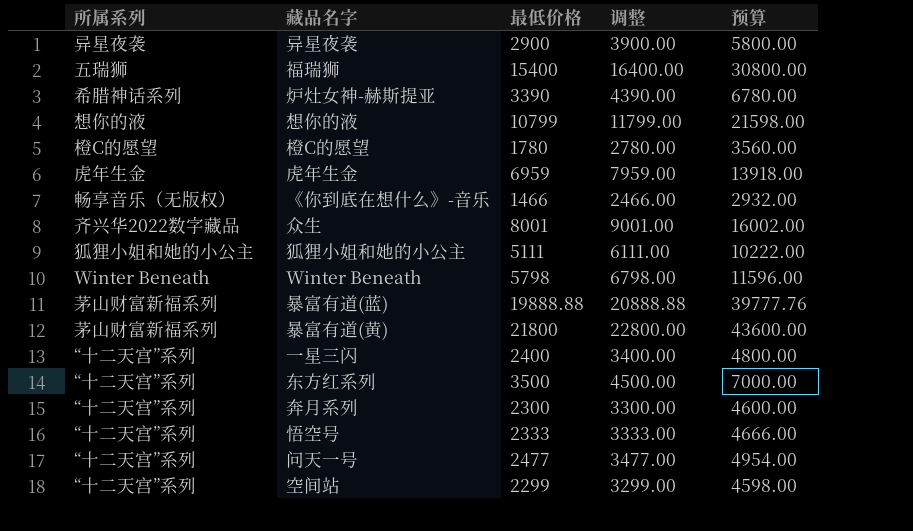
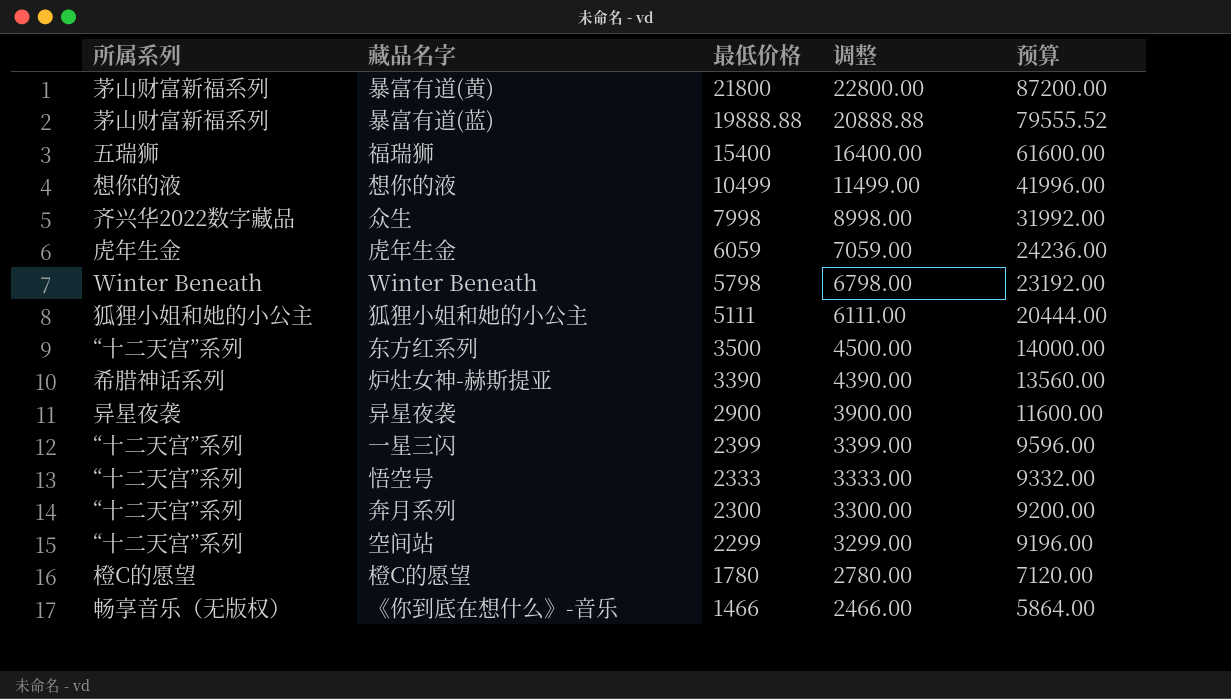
row order: none -> 最低价格 descending
column 预算 | formula: [最低价格] * 2 -> [最低价格] * 4
row 问天一号: “十二天宫”系列 | 2477 | 3477.00 | 4954.00 -> none
想你的液 | 最低价格: 10799 -> 10499
想你的液 | 调整: 11799.00 -> 11499.00
众生 | 最低价格: 8001 -> 7998
众生 | 调整: 9001.00 -> 8998.00
虎年生金 | 最低价格: 6959 -> 6059
虎年生金 | 调整: 7959.00 -> 7059.00
一星三闪 | 最低价格: 2400 -> 2399
一星三闪 | 调整: 3400.00 -> 3399.00

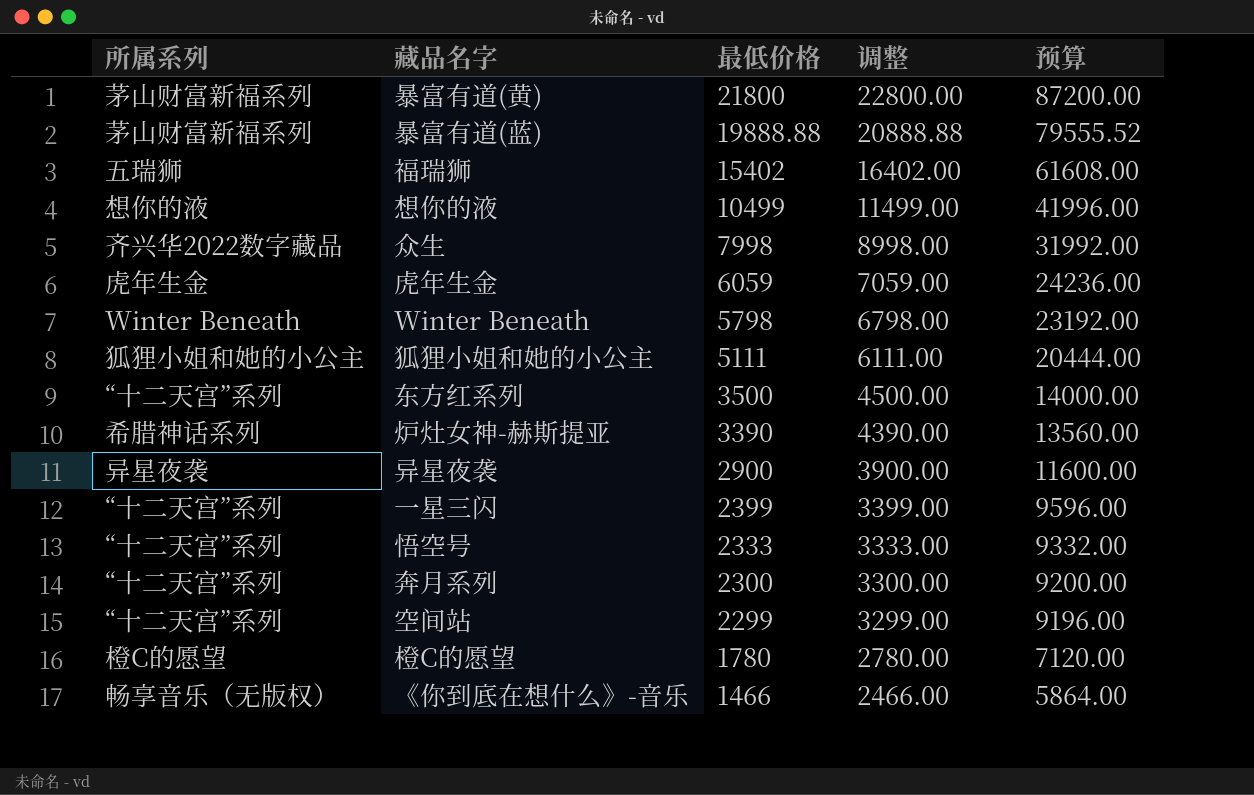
福瑞狮 | 最低价格: 15400 -> 15402
福瑞狮 | 调整: 16400.00 -> 16402.00
福瑞狮 | 预算: 61600.00 -> 61608.00

